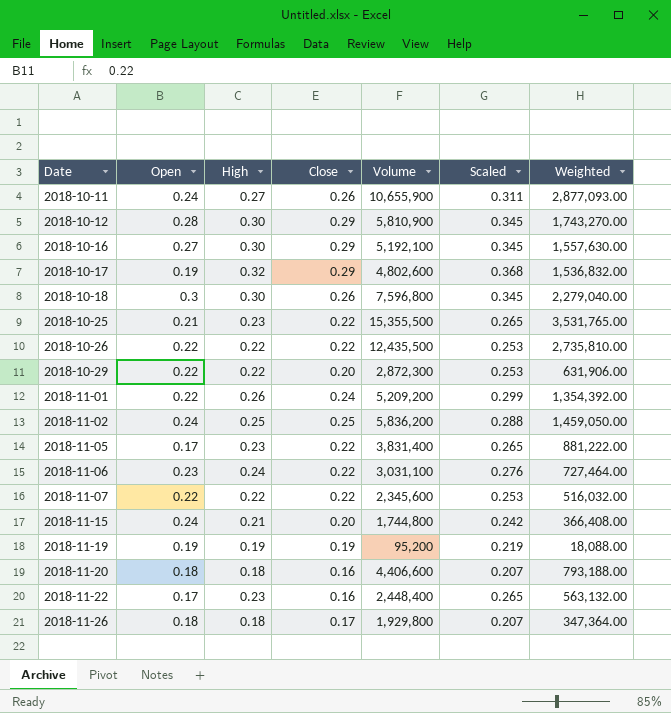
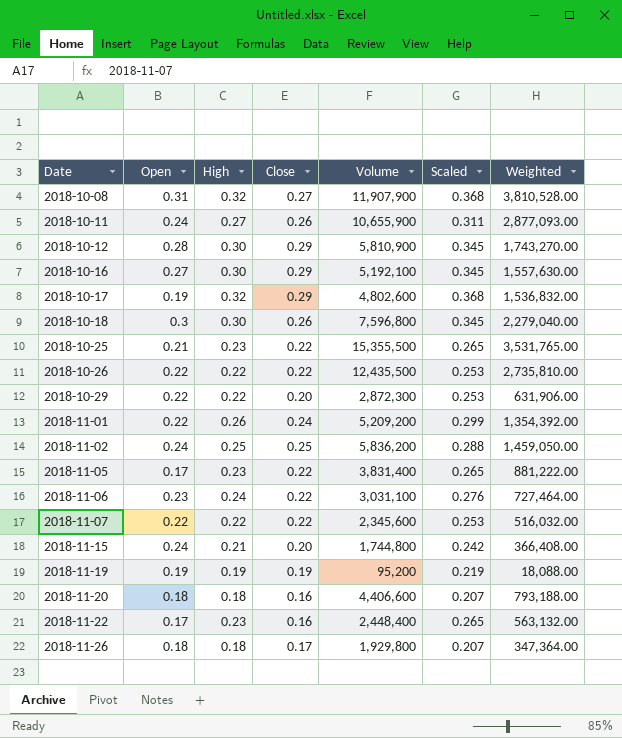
row 2018-10-08: none -> 0.31 | 0.32 | 0.27 | 11,907,900 | 0.368 | 3,810,528.00

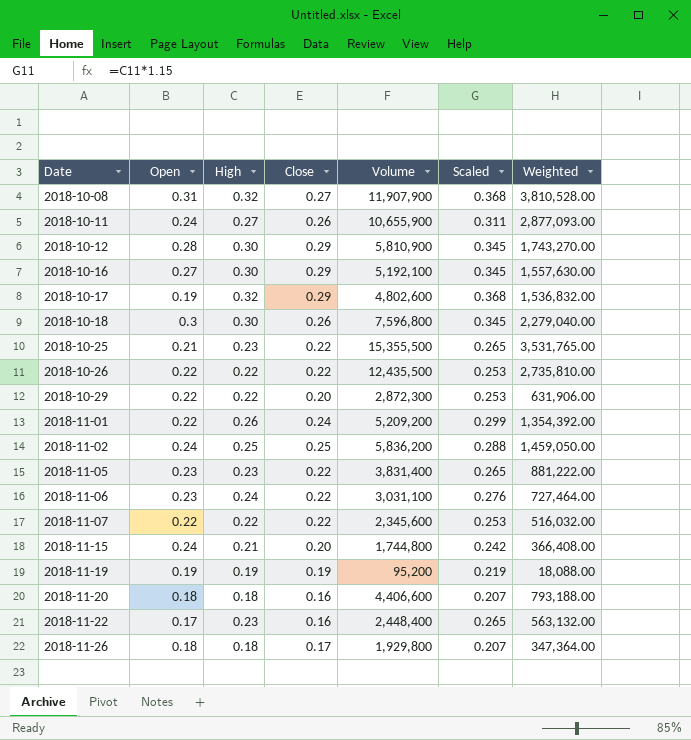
2018-11-05 | Open: 0.17 -> 0.23

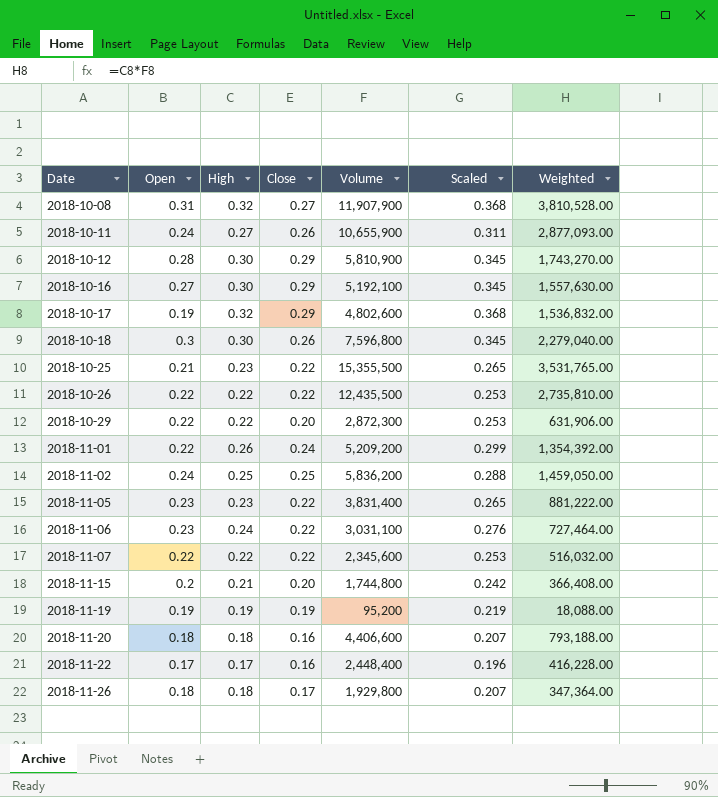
2018-11-15 | Open: 0.24 -> 0.2
2018-11-22 | High: 0.23 -> 0.17
2018-11-22 | Scaled: 0.265 -> 0.196
2018-11-22 | Weighted: 563,132.00 -> 416,228.00

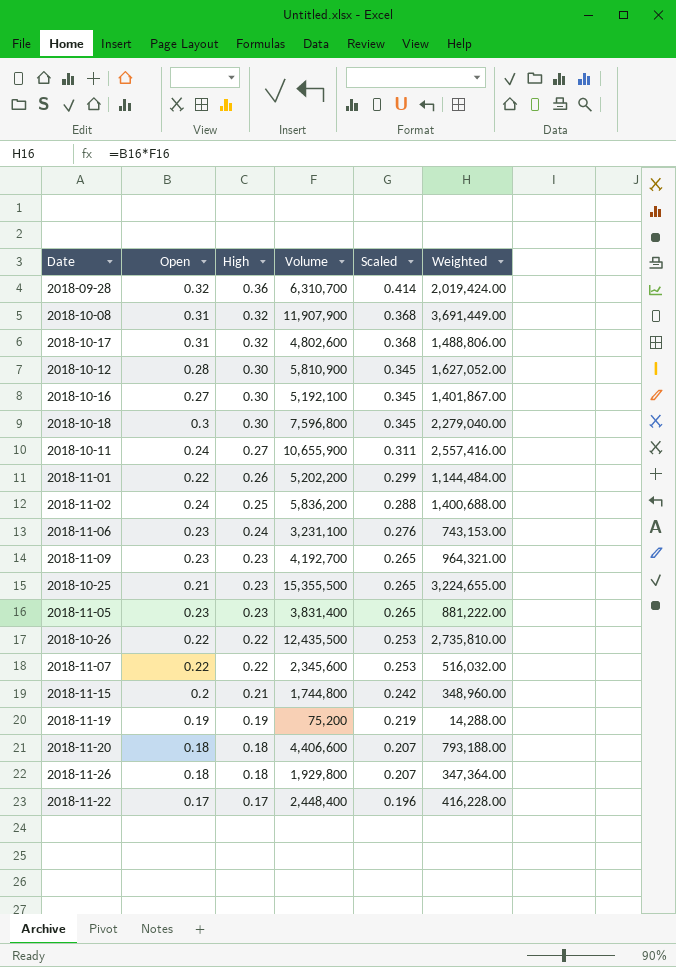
row order: Date ascending -> High descending
column Close | position: 4 -> none
column Weighted | formula: [High] * [Volume] -> [Open] * [Volume]
row 2018-10-29: 0.22 | 0.22 | 0.20 | 2,872,300 | 0.253 | 631,906.00 -> none
row 2018-09-28: none -> 0.32 | 0.36 | 6,310,700 | 0.414 | 2,019,424.00
2018-10-17 | Open: 0.19 -> 0.31
2018-11-01 | Volume: 5,209,200 -> 5,202,200
2018-11-06 | Volume: 3,031,100 -> 3,231,100
row 2018-11-09: none -> 0.23 | 0.23 | 4,192,700 | 0.265 | 964,321.00
2018-11-19 | Volume: 95,200 -> 75,200

